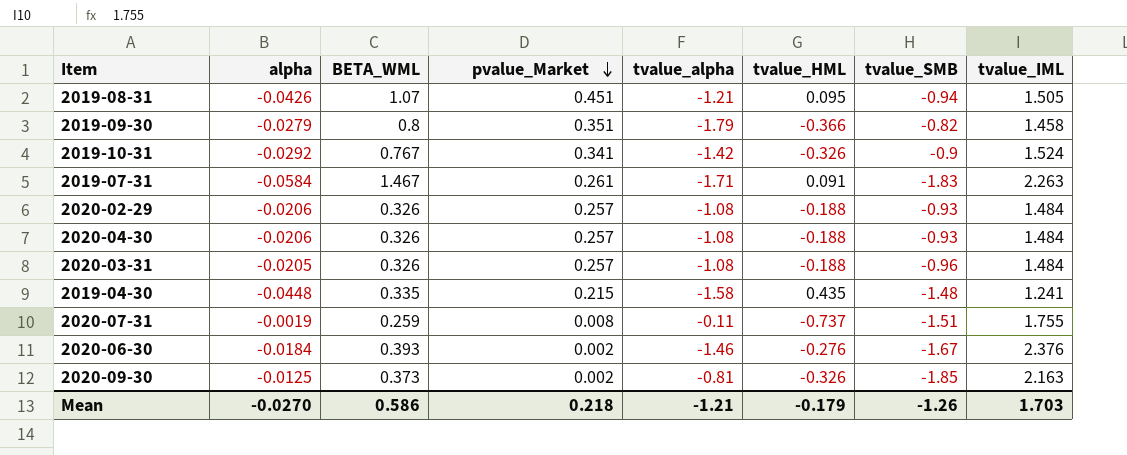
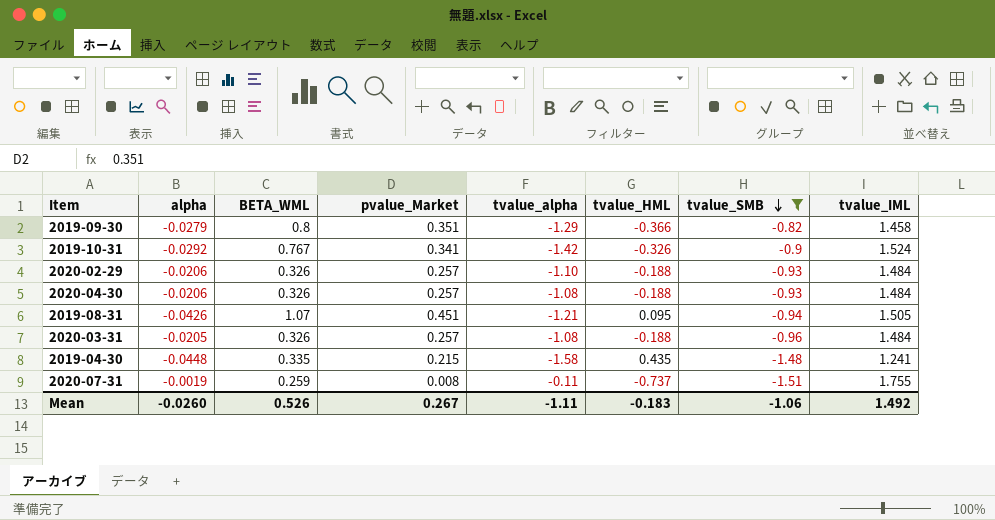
filter: none -> tvalue_SMB >= -1.51
row order: pvalue_Market descending -> tvalue_SMB descending
2019-09-30 | tvalue_alpha: -1.79 -> -1.29
2020-02-29 | tvalue_alpha: -1.08 -> -1.10
Mean | alpha: -0.0270 -> -0.0260
Mean | BETA_WML: 0.586 -> 0.526
Mean | pvalue_Market: 0.218 -> 0.267
Mean | tvalue_alpha: -1.21 -> -1.11
Mean | tvalue_HML: -0.179 -> -0.183
Mean | tvalue_SMB: -1.26 -> -1.06
Mean | tvalue_IML: 1.703 -> 1.492

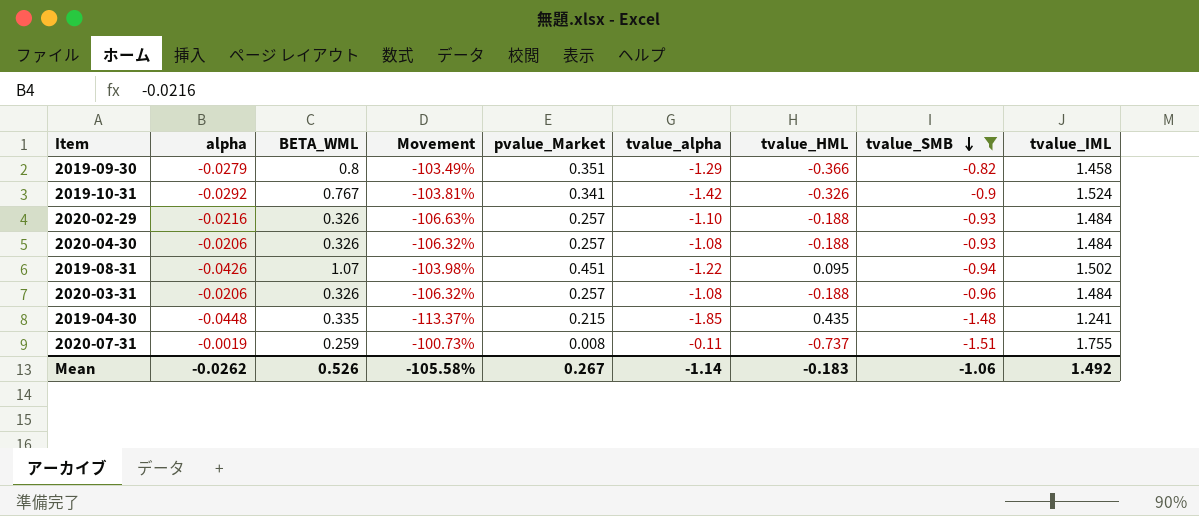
column Movement | formula: none -> ([alpha] - [BETA_WML]) / [BETA_WML]
2020-02-29 | alpha: -0.0206 -> -0.0216
2019-08-31 | tvalue_alpha: -1.21 -> -1.22
2019-08-31 | tvalue_IML: 1.505 -> 1.502
2020-03-31 | alpha: -0.0205 -> -0.0206
2019-04-30 | tvalue_alpha: -1.58 -> -1.85
Mean | alpha: -0.0260 -> -0.0262
Mean | tvalue_alpha: -1.11 -> -1.14

